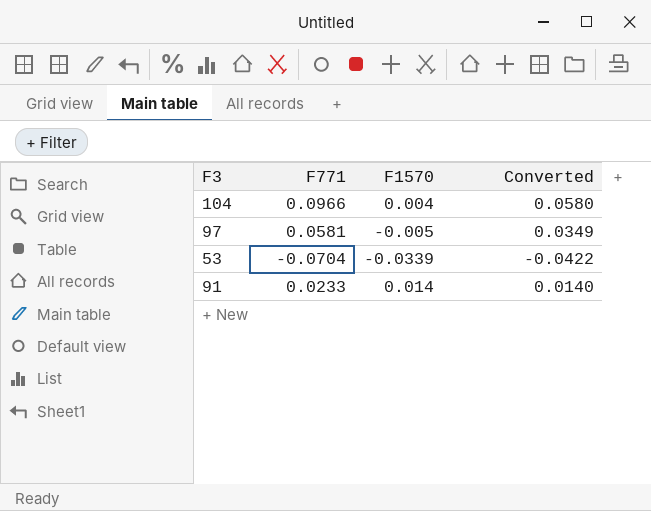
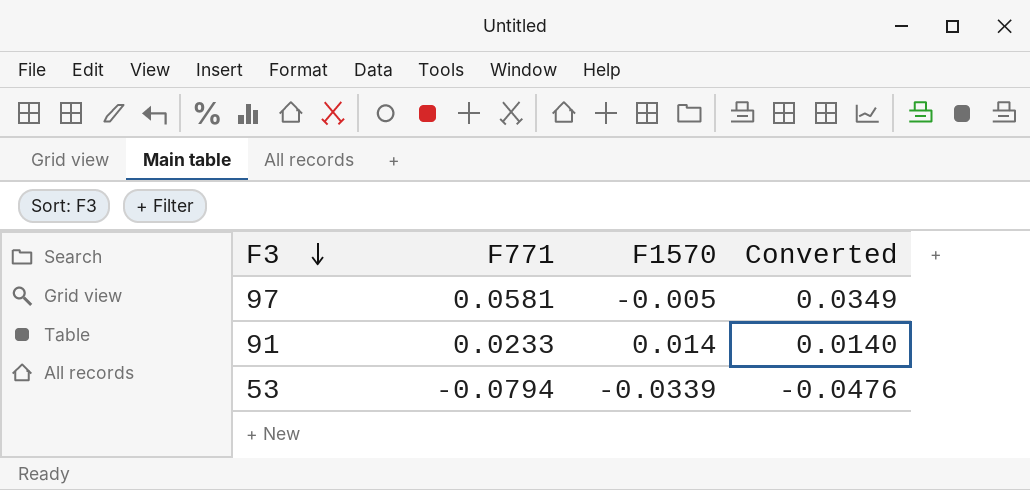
row order: none -> F3 descending
row 104: 0.0966 | 0.004 | 0.0580 -> none
53 | F771: -0.0704 -> -0.0794
53 | Converted: -0.0422 -> -0.0476

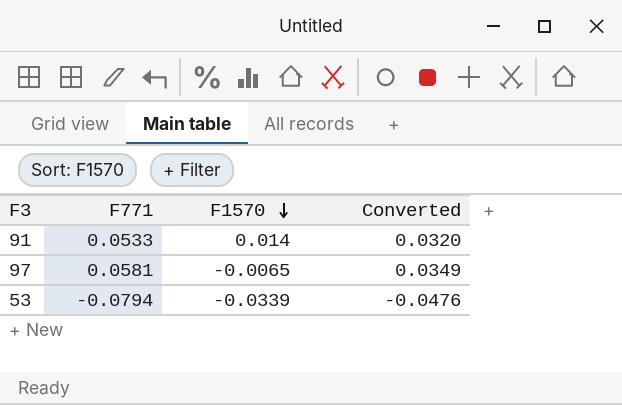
row order: F3 descending -> F1570 descending
91 | F771: 0.0233 -> 0.0533
91 | Converted: 0.0140 -> 0.0320
97 | F1570: -0.005 -> -0.0065

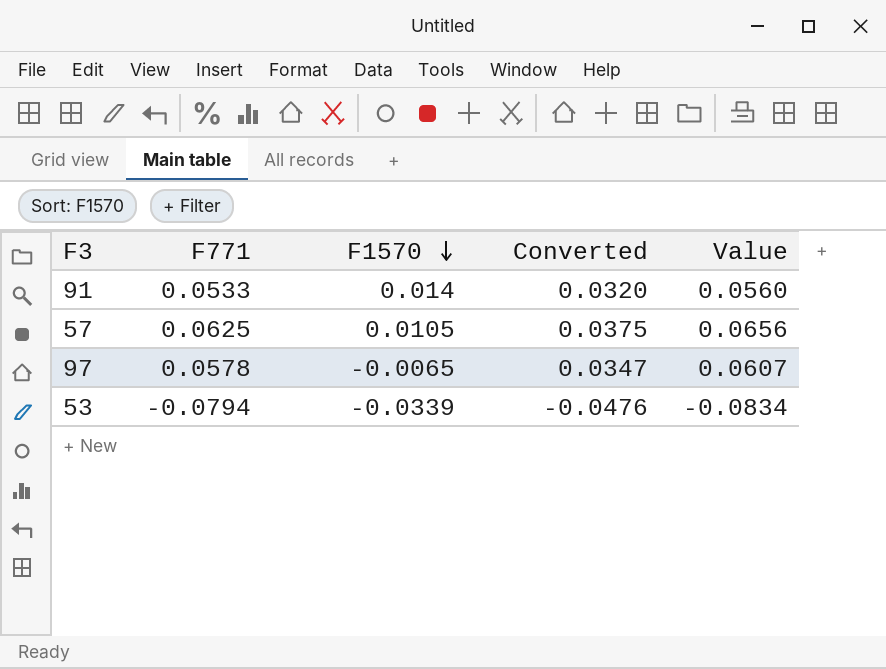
column Value | formula: none -> [F771] * 1.05
row 57: none -> 0.0625 | 0.0105 | 0.0375 | 0.0656
97 | F771: 0.0581 -> 0.0578
97 | Converted: 0.0349 -> 0.0347

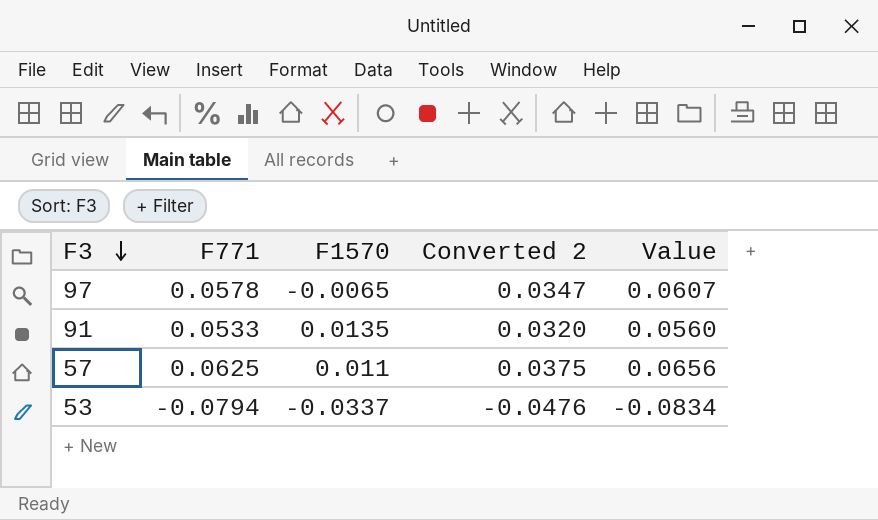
row order: F1570 descending -> F3 descending
column name: Converted -> Converted 2
91 | F1570: 0.014 -> 0.0135
57 | F1570: 0.0105 -> 0.011
53 | F1570: -0.0339 -> -0.0337

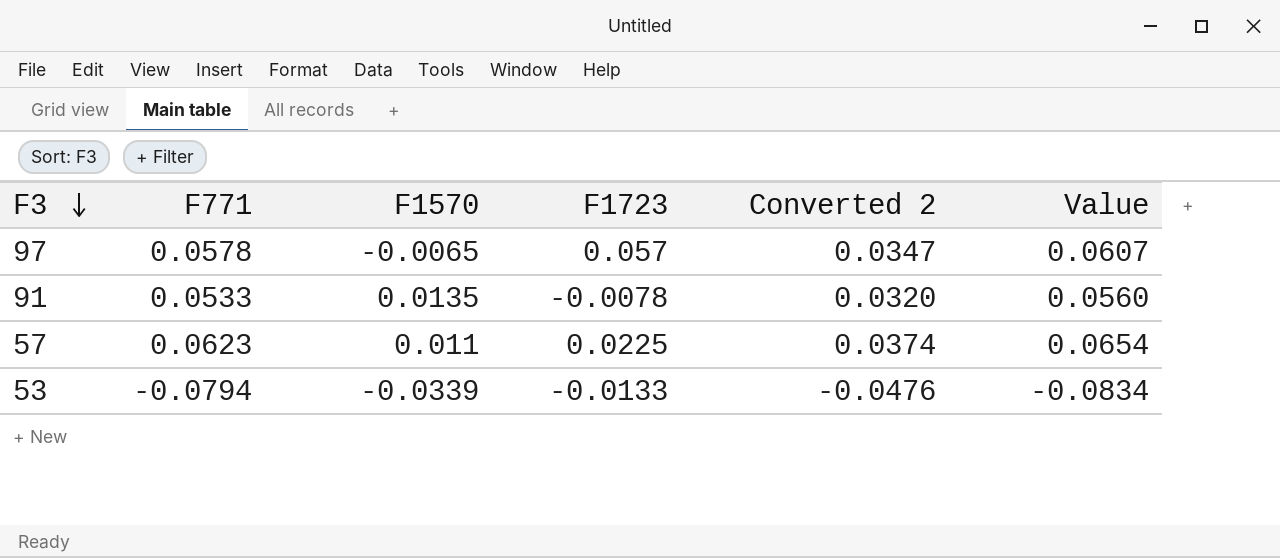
column F1723 | position: none -> 4
57 | F771: 0.0625 -> 0.0623
57 | Converted 2: 0.0375 -> 0.0374
57 | Value: 0.0656 -> 0.0654
53 | F1570: -0.0337 -> -0.0339

